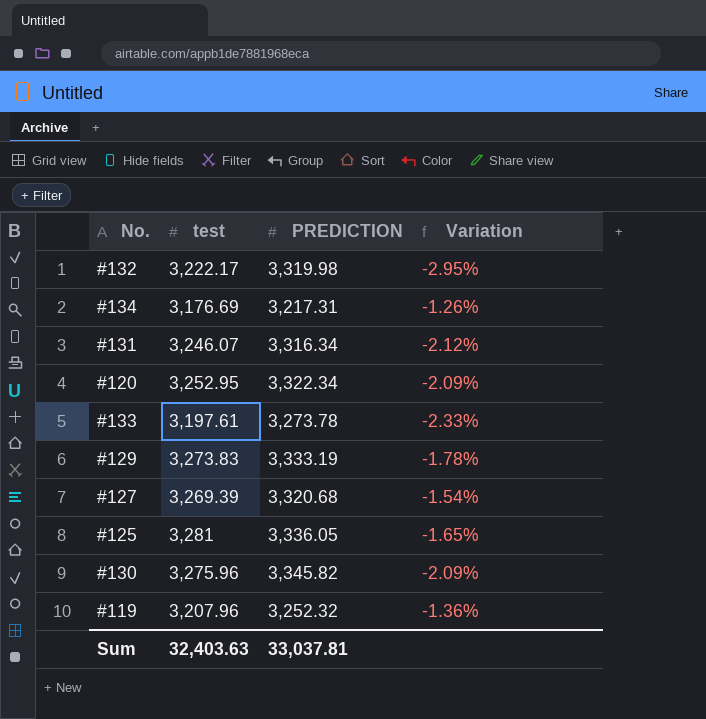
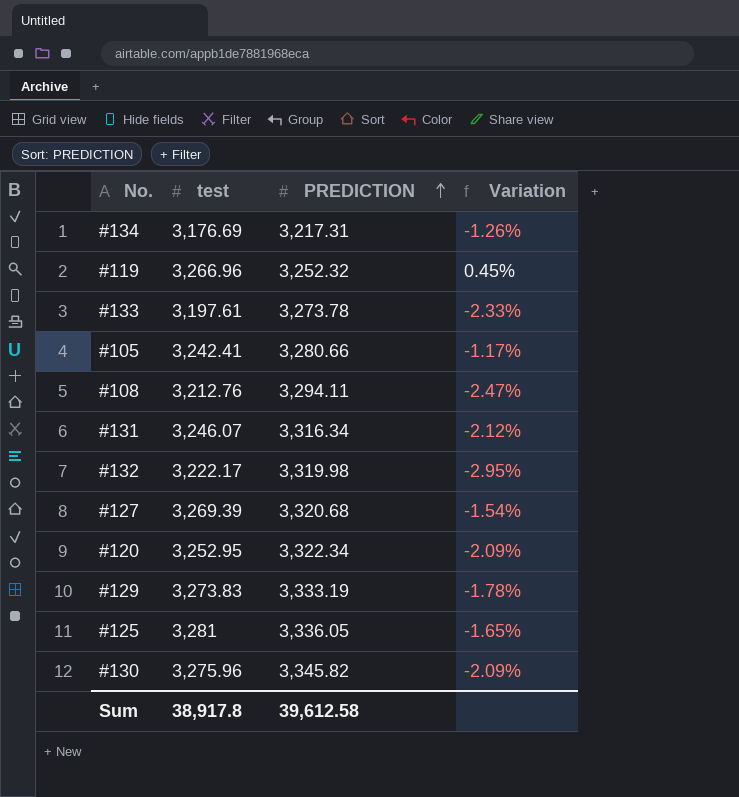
row order: none -> PREDICTION ascending
#119 | test: 3,207.96 -> 3,266.96
#119 | Variation: -1.36% -> 0.45%
row #105: none -> 3,242.41 | 3,280.66 | -1.17%
row #108: none -> 3,212.76 | 3,294.11 | -2.47%
Sum | test: 32,403.63 -> 38,917.8
Sum | PREDICTION: 33,037.81 -> 39,612.58

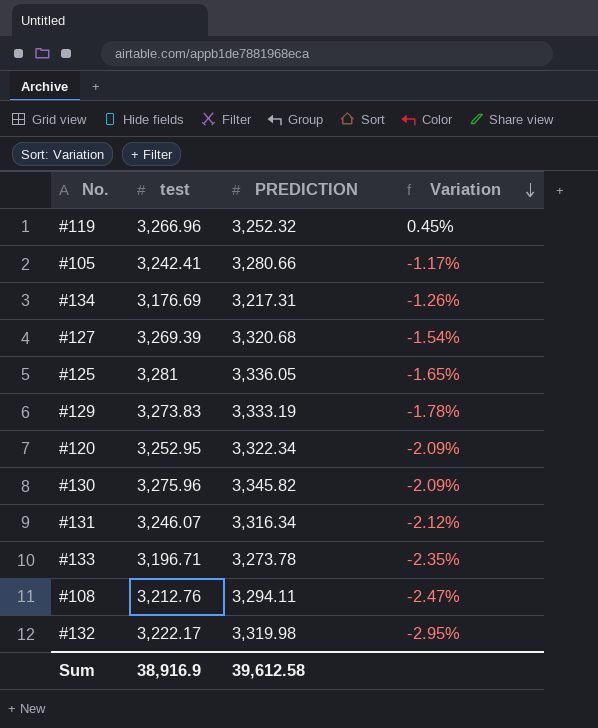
row order: PREDICTION ascending -> Variation descending
#133 | test: 3,197.61 -> 3,196.71
#133 | Variation: -2.33% -> -2.35%
Sum | test: 38,917.8 -> 38,916.9

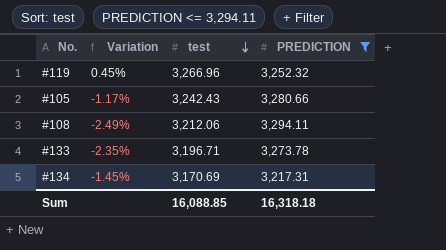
filter: none -> PREDICTION <= 3,294.11
row order: Variation descending -> test descending
column Variation | position: 4 -> 2
#105 | test: 3,242.41 -> 3,242.43
#108 | Variation: -2.47% -> -2.49%
#108 | test: 3,212.76 -> 3,212.06
#134 | Variation: -1.26% -> -1.45%
#134 | test: 3,176.69 -> 3,170.69
Sum | test: 38,916.9 -> 16,088.85
Sum | PREDICTION: 39,612.58 -> 16,318.18

